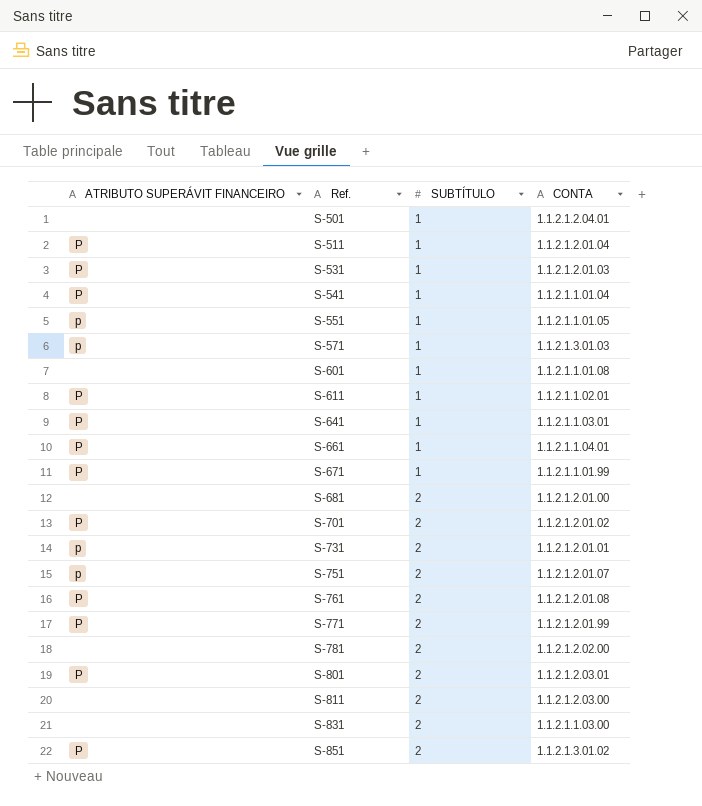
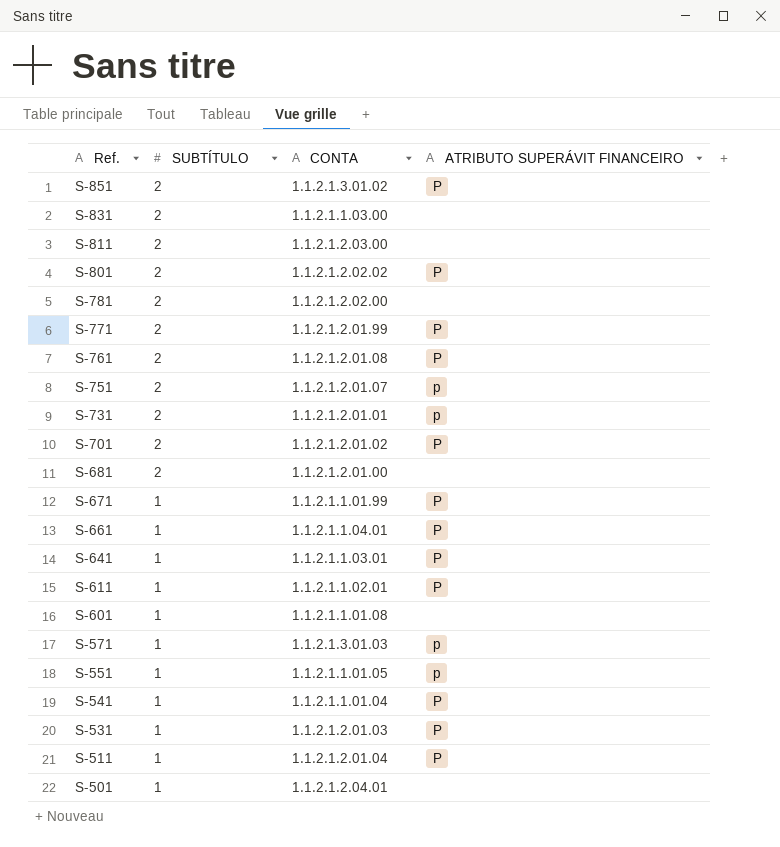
row order: Ref. ascending -> Ref. descending
column ATRIBUTO SUPERÁVIT FINANCEIRO | position: 1 -> 4
S-801 | CONTA: 1.1.2.1.2.03.01 -> 1.1.2.1.2.02.02

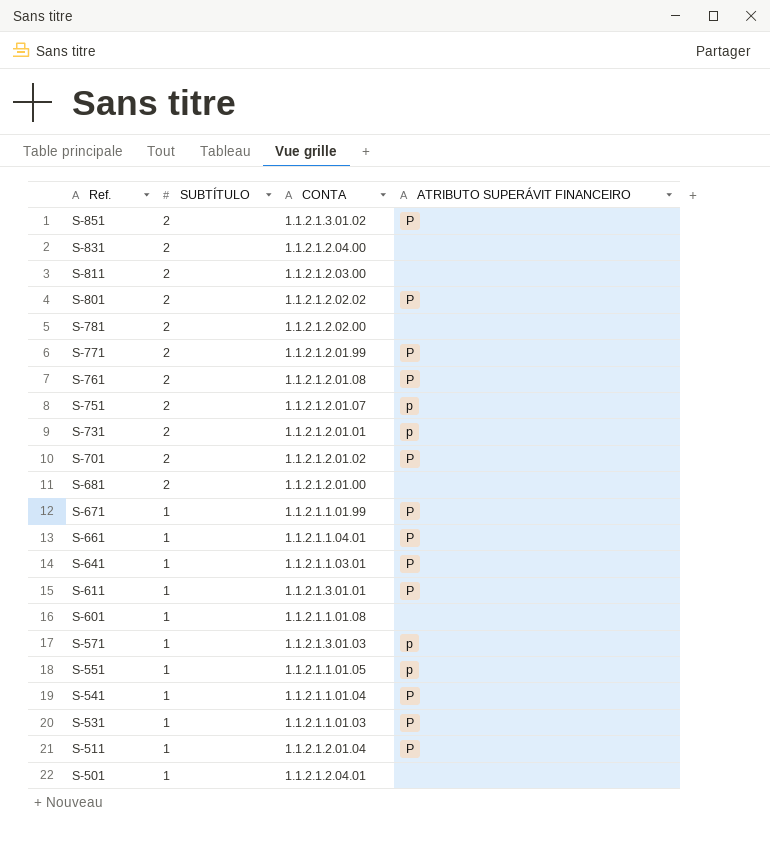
S-831 | CONTA: 1.1.2.1.1.03.00 -> 1.1.2.1.2.04.00
S-611 | CONTA: 1.1.2.1.1.02.01 -> 1.1.2.1.3.01.01
S-531 | CONTA: 1.1.2.1.2.01.03 -> 1.1.2.1.1.01.03

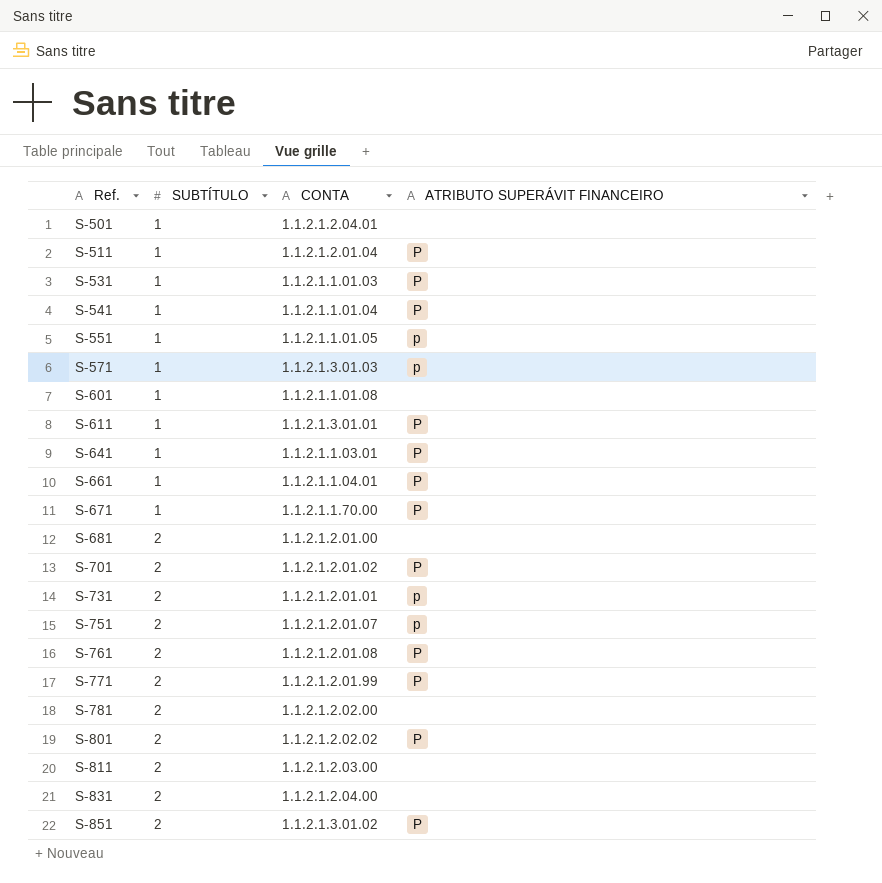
row order: Ref. descending -> Ref. ascending
S-671 | CONTA: 1.1.2.1.1.01.99 -> 1.1.2.1.1.70.00

